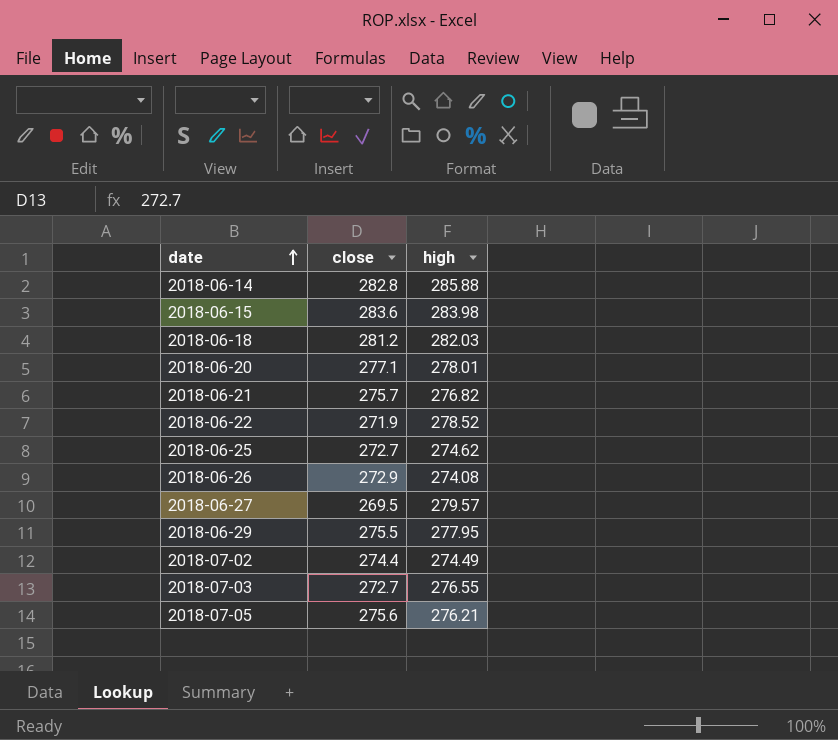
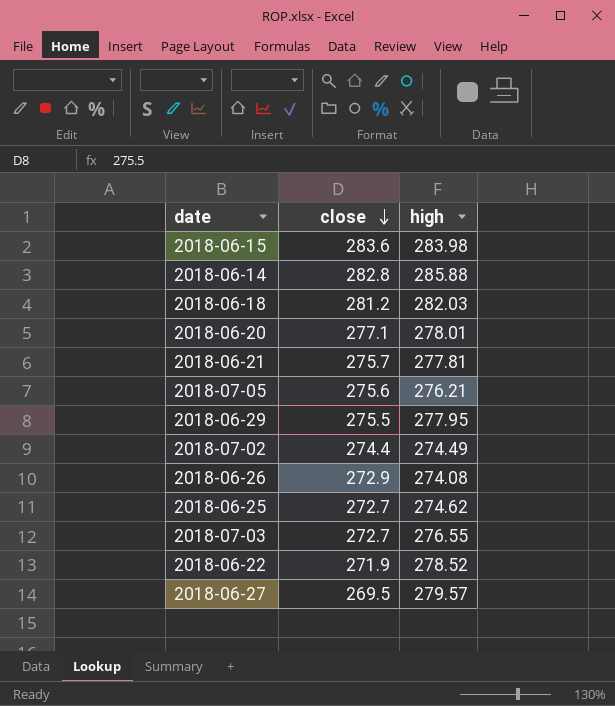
row order: date ascending -> close descending
2018-06-21 | high: 276.82 -> 277.81

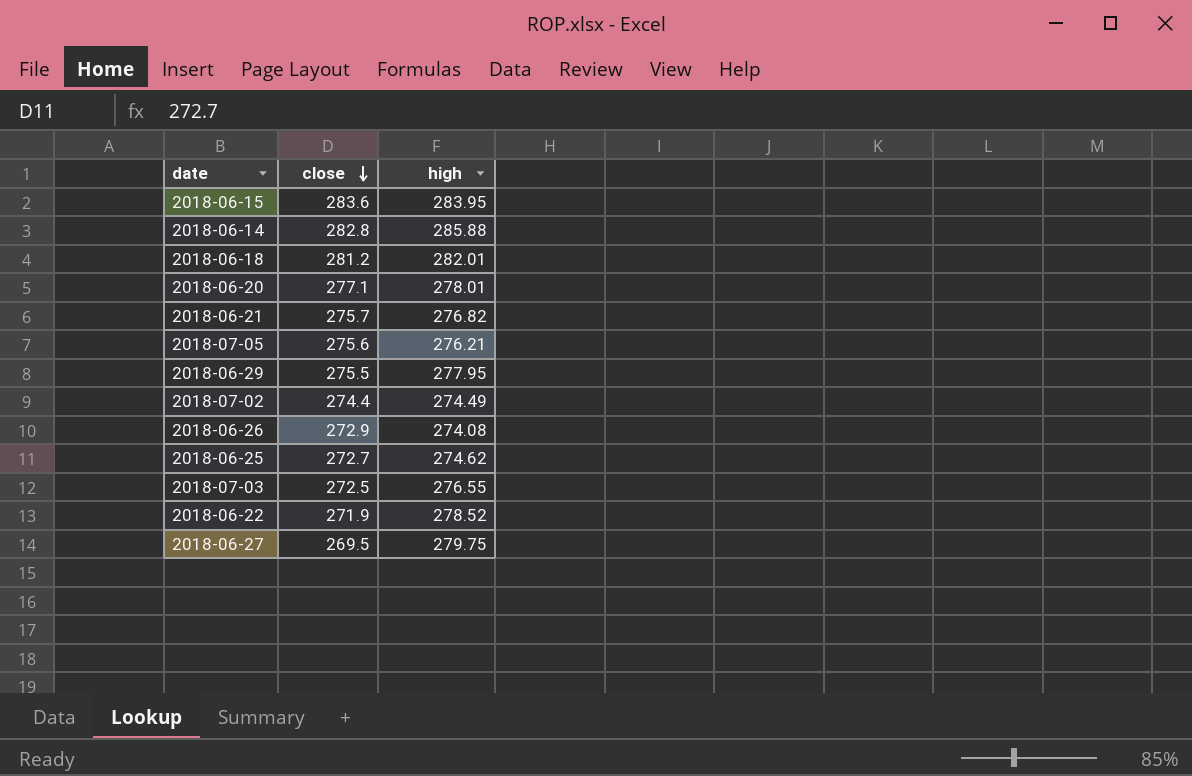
2018-06-15 | high: 283.98 -> 283.95
2018-06-18 | high: 282.03 -> 282.01
2018-06-21 | high: 277.81 -> 276.82
2018-07-03 | close: 272.7 -> 272.5
2018-06-27 | high: 279.57 -> 279.75

